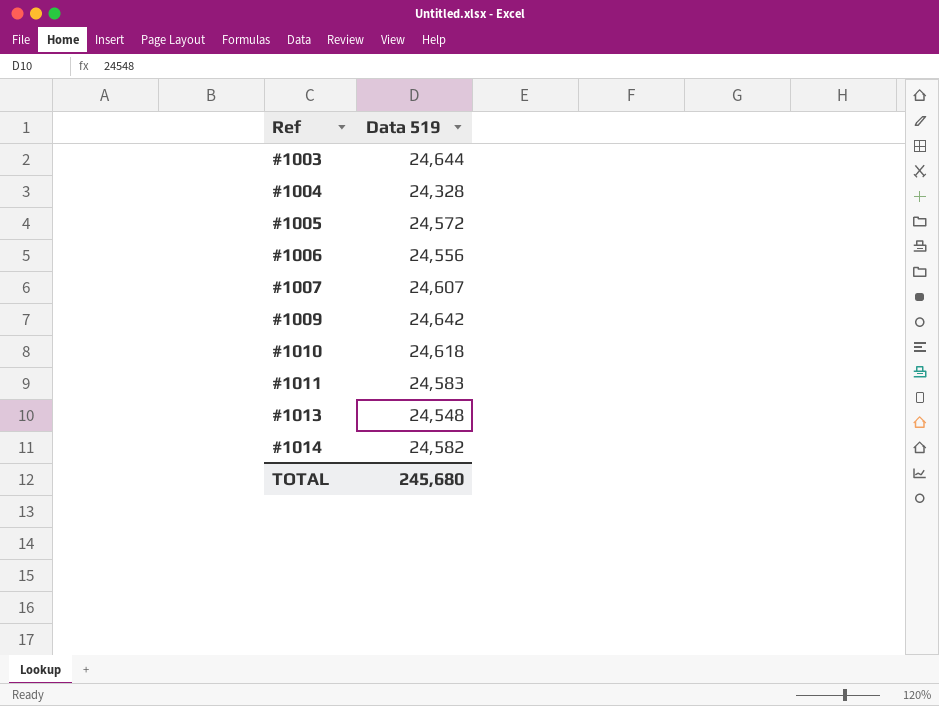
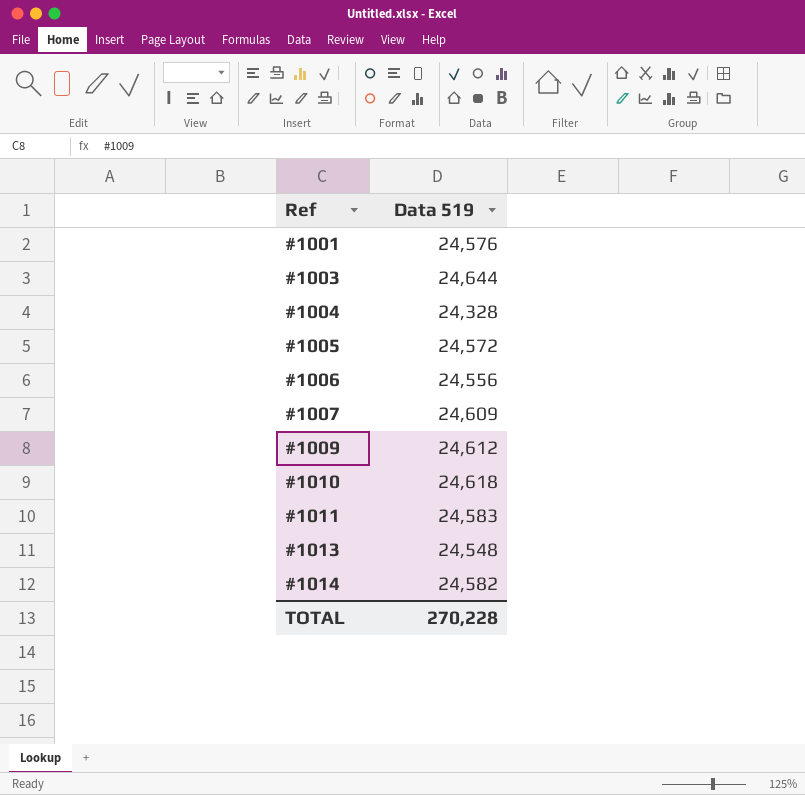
row #1001: none -> 24,576
#1007 | Data 519: 24,607 -> 24,609
#1009 | Data 519: 24,642 -> 24,612
TOTAL | Data 519: 245,680 -> 270,228

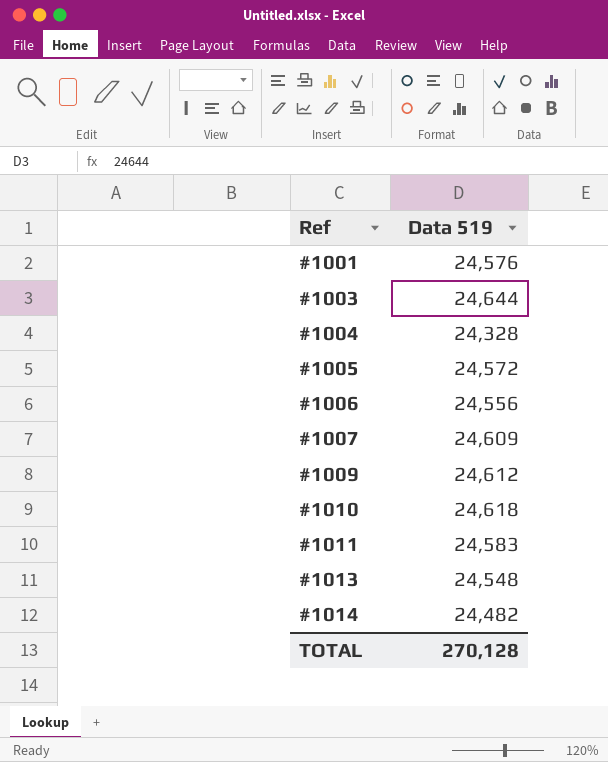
#1014 | Data 519: 24,582 -> 24,482
TOTAL | Data 519: 270,228 -> 270,128

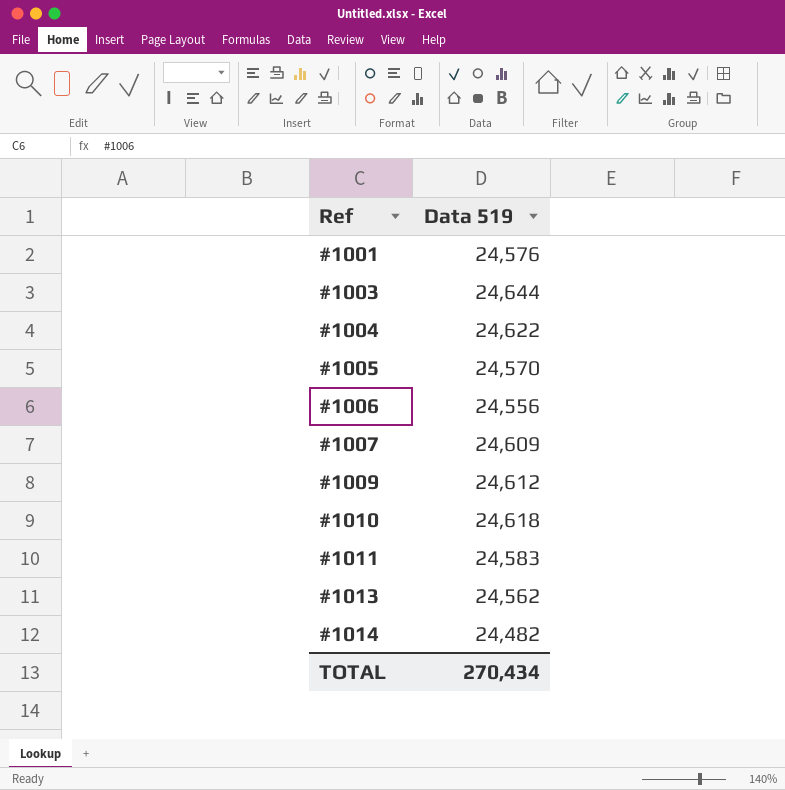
#1004 | Data 519: 24,328 -> 24,622
#1005 | Data 519: 24,572 -> 24,570
#1013 | Data 519: 24,548 -> 24,562
TOTAL | Data 519: 270,128 -> 270,434

